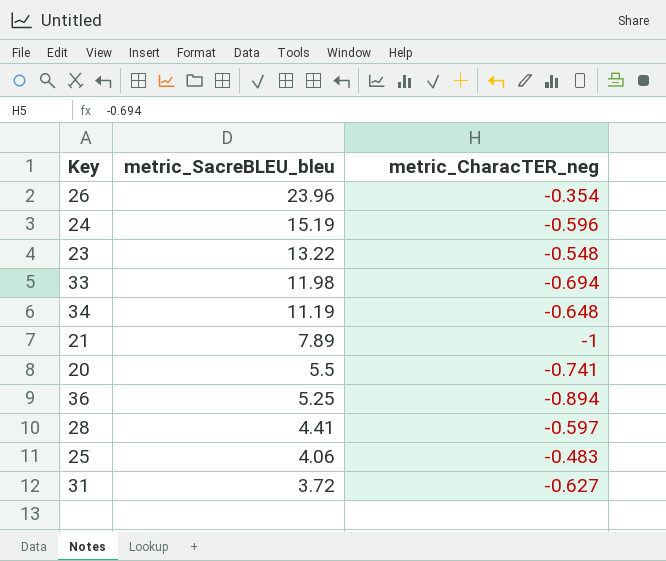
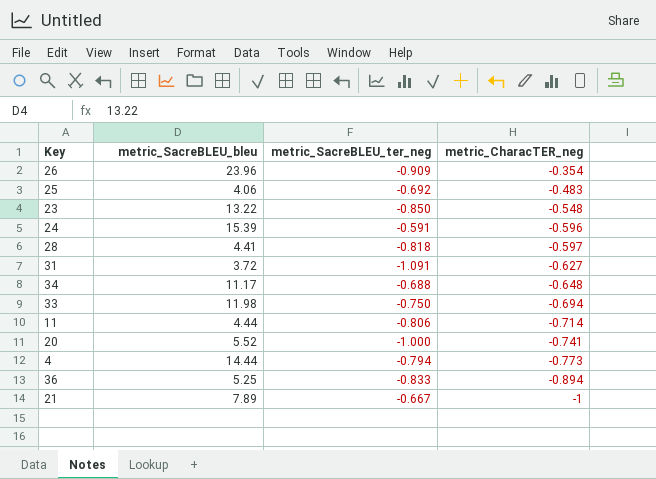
row order: metric_SacreBLEU_bleu descending -> metric_CharacTER_neg descending
column metric_SacreBLEU_ter_neg | position: none -> 3
24 | metric_SacreBLEU_bleu: 15.19 -> 15.39
34 | metric_SacreBLEU_bleu: 11.19 -> 11.17
row 11: none -> 4.44 | -0.806 | -0.714
20 | metric_SacreBLEU_bleu: 5.5 -> 5.52
row 4: none -> 14.44 | -0.794 | -0.773

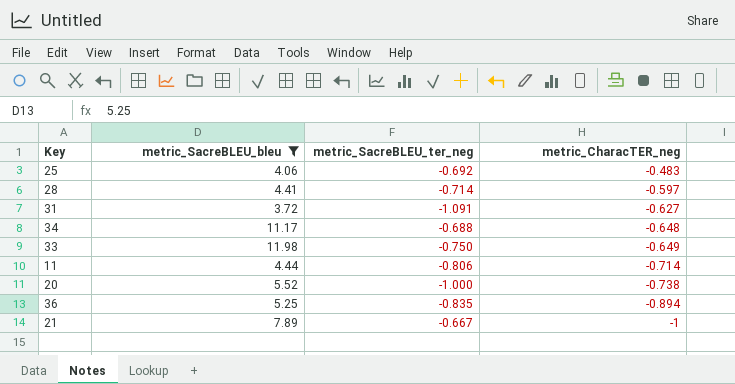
filter: none -> metric_SacreBLEU_bleu <= 11.98
28 | metric_SacreBLEU_ter_neg: -0.818 -> -0.714
33 | metric_CharacTER_neg: -0.694 -> -0.649
20 | metric_CharacTER_neg: -0.741 -> -0.738
36 | metric_SacreBLEU_ter_neg: -0.833 -> -0.835

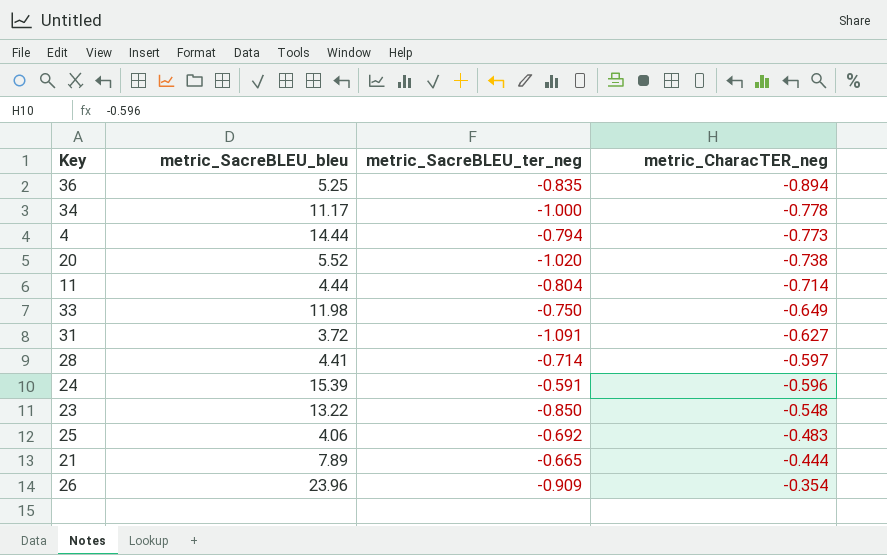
filter: metric_SacreBLEU_bleu <= 11.98 -> none
row order: metric_CharacTER_neg descending -> metric_CharacTER_neg ascending
34 | metric_SacreBLEU_ter_neg: -0.688 -> -1.000
34 | metric_CharacTER_neg: -0.648 -> -0.778
20 | metric_SacreBLEU_ter_neg: -1.000 -> -1.020
11 | metric_SacreBLEU_ter_neg: -0.806 -> -0.804
21 | metric_SacreBLEU_ter_neg: -0.667 -> -0.665
21 | metric_CharacTER_neg: -1 -> -0.444

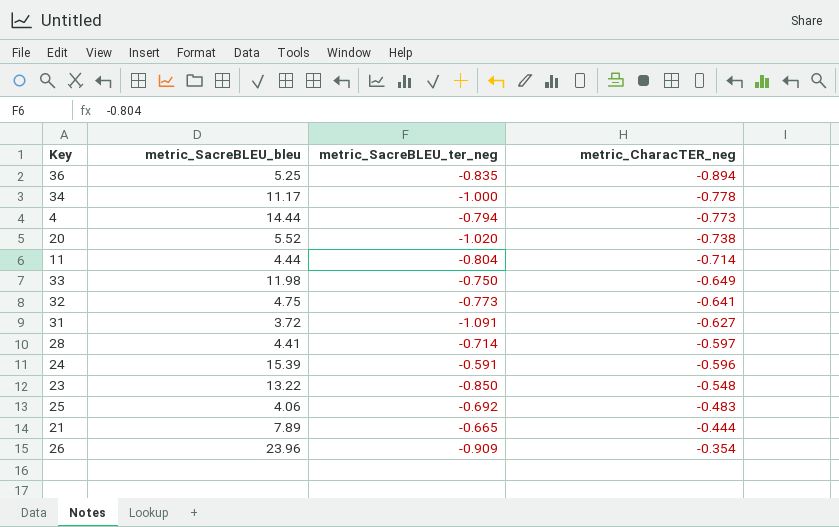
row 32: none -> 4.75 | -0.773 | -0.641

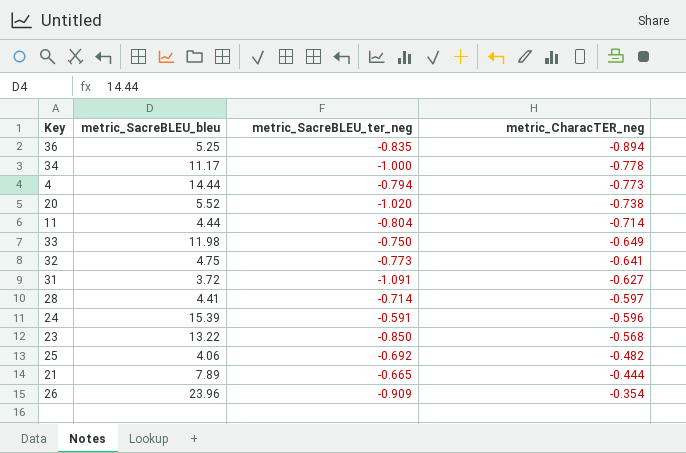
23 | metric_CharacTER_neg: -0.548 -> -0.568
25 | metric_CharacTER_neg: -0.483 -> -0.482

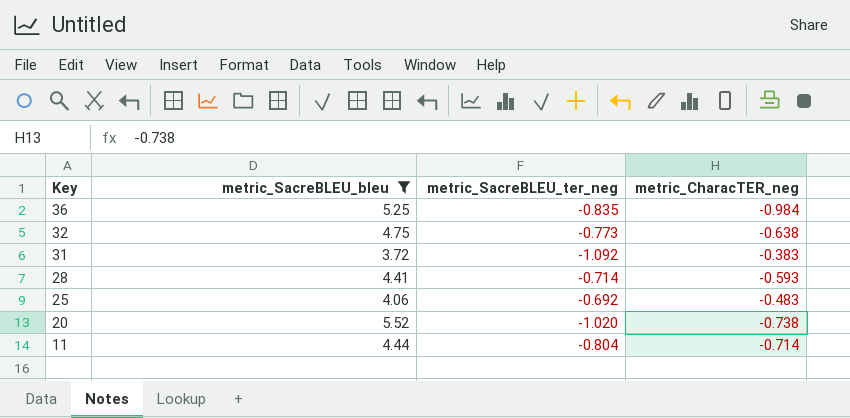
filter: none -> metric_SacreBLEU_bleu <= 5.52
row order: metric_CharacTER_neg ascending -> Key descending
36 | metric_CharacTER_neg: -0.894 -> -0.984
32 | metric_CharacTER_neg: -0.641 -> -0.638
31 | metric_SacreBLEU_ter_neg: -1.091 -> -1.092
31 | metric_CharacTER_neg: -0.627 -> -0.383
28 | metric_CharacTER_neg: -0.597 -> -0.593
25 | metric_CharacTER_neg: -0.482 -> -0.483

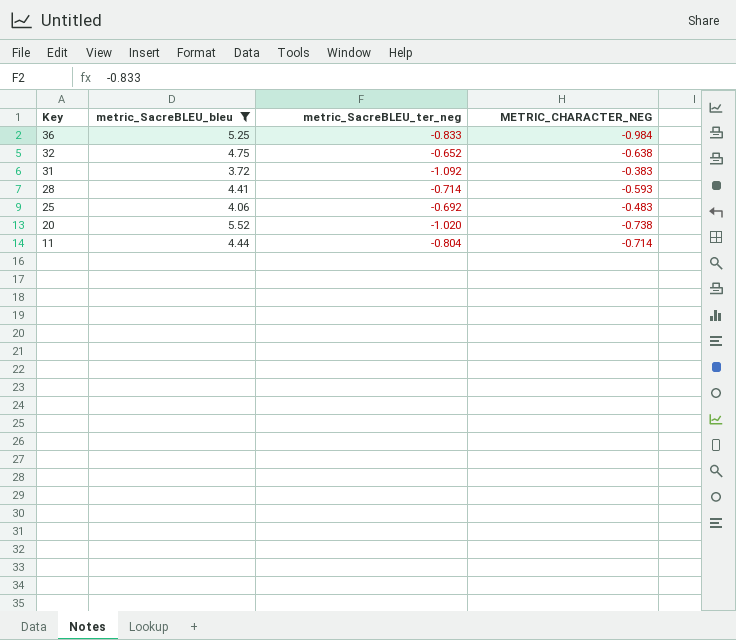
column name: metric_CharacTER_neg -> METRIC_CHARACTER_NEG
36 | metric_SacreBLEU_ter_neg: -0.835 -> -0.833
32 | metric_SacreBLEU_ter_neg: -0.773 -> -0.652

